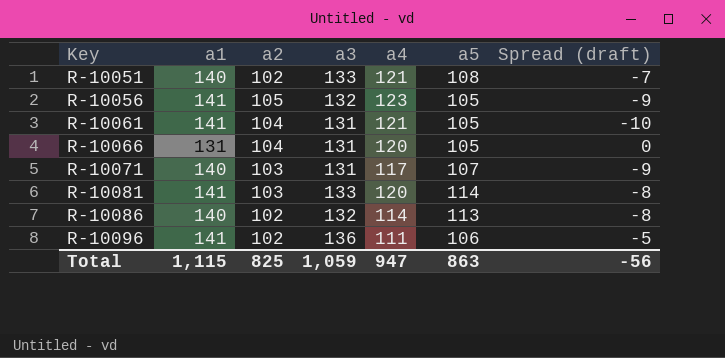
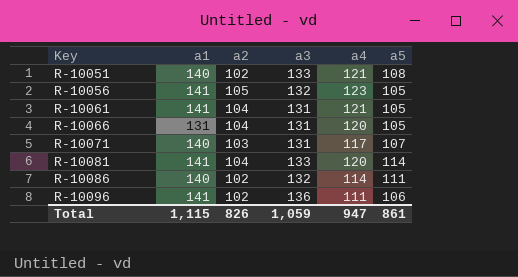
column Spread (draft) | formula: [a3] - [a1] -> none
R-10081 | a2: 103 -> 104
R-10086 | a5: 113 -> 111
Total | a2: 825 -> 826
Total | a5: 863 -> 861

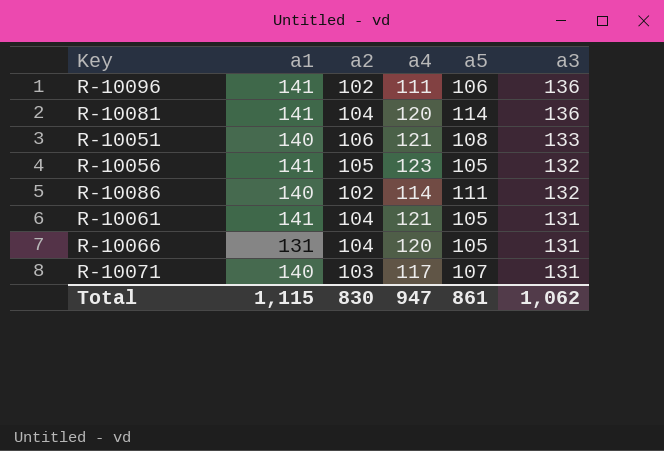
row order: Key ascending -> a3 descending
column a3 | position: 4 -> 6
R-10081 | a3: 133 -> 136
R-10051 | a2: 102 -> 106
Total | a2: 826 -> 830
Total | a3: 1,059 -> 1,062

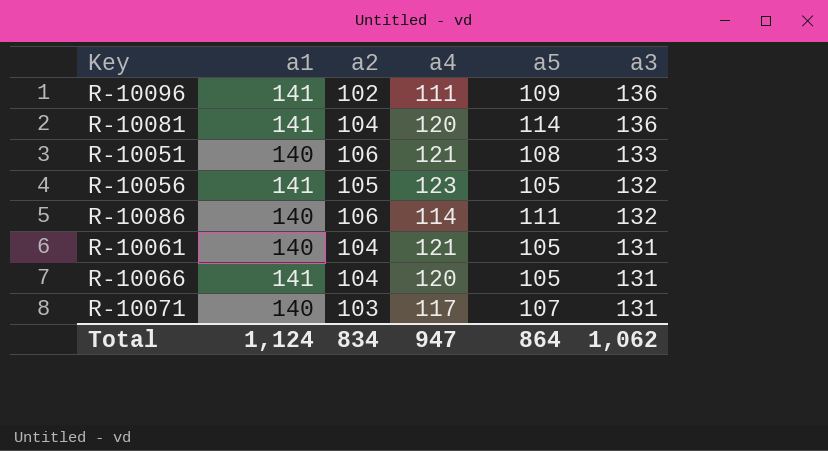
R-10096 | a5: 106 -> 109
R-10086 | a2: 102 -> 106
R-10061 | a1: 141 -> 140
R-10066 | a1: 131 -> 141
Total | a1: 1,115 -> 1,124
Total | a2: 830 -> 834
Total | a5: 861 -> 864

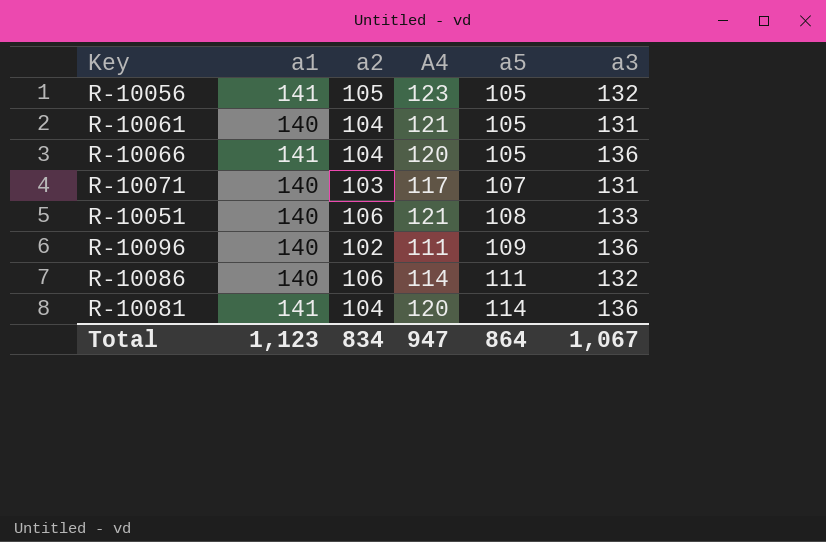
row order: a3 descending -> a5 ascending
column name: a4 -> A4
R-10066 | a3: 131 -> 136
R-10096 | a1: 141 -> 140
Total | a1: 1,124 -> 1,123
Total | a3: 1,062 -> 1,067

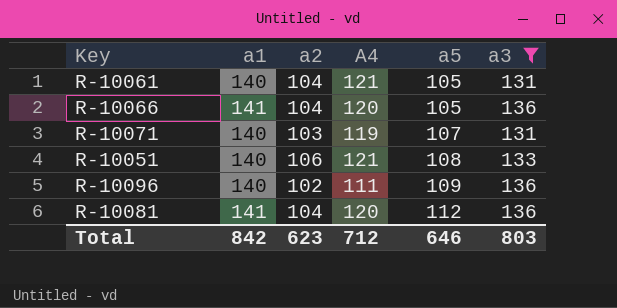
filter: none -> a3 != 132
R-10071 | A4: 117 -> 119
R-10081 | a5: 114 -> 112
Total | a1: 1,123 -> 842
Total | a2: 834 -> 623
Total | A4: 947 -> 712
Total | a5: 864 -> 646
Total | a3: 1,067 -> 803

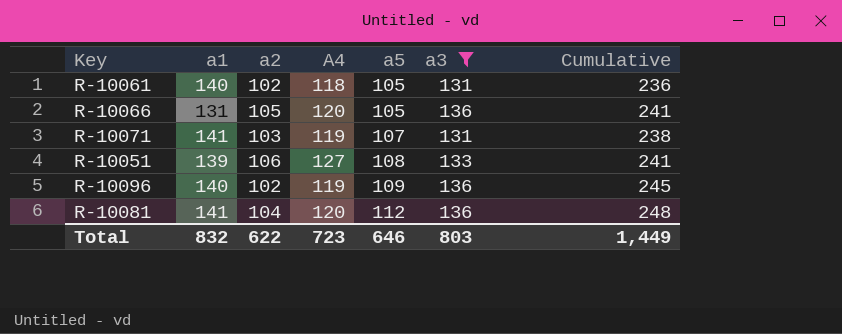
column Cumulative | formula: none -> [a5] + [a3]
R-10061 | a2: 104 -> 102
R-10061 | A4: 121 -> 118
R-10066 | a1: 141 -> 131
R-10066 | a2: 104 -> 105
R-10071 | a1: 140 -> 141
R-10051 | a1: 140 -> 139
R-10051 | A4: 121 -> 127
R-10096 | A4: 111 -> 119
Total | a1: 842 -> 832
Total | a2: 623 -> 622
Total | A4: 712 -> 723

